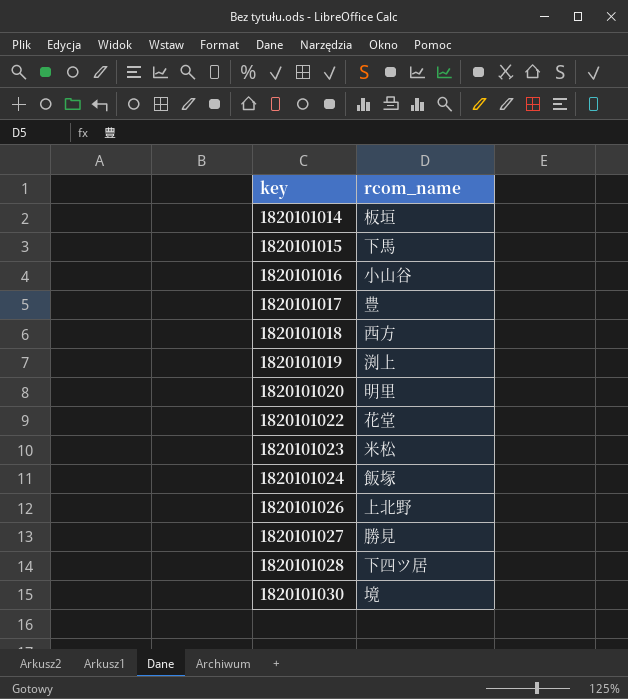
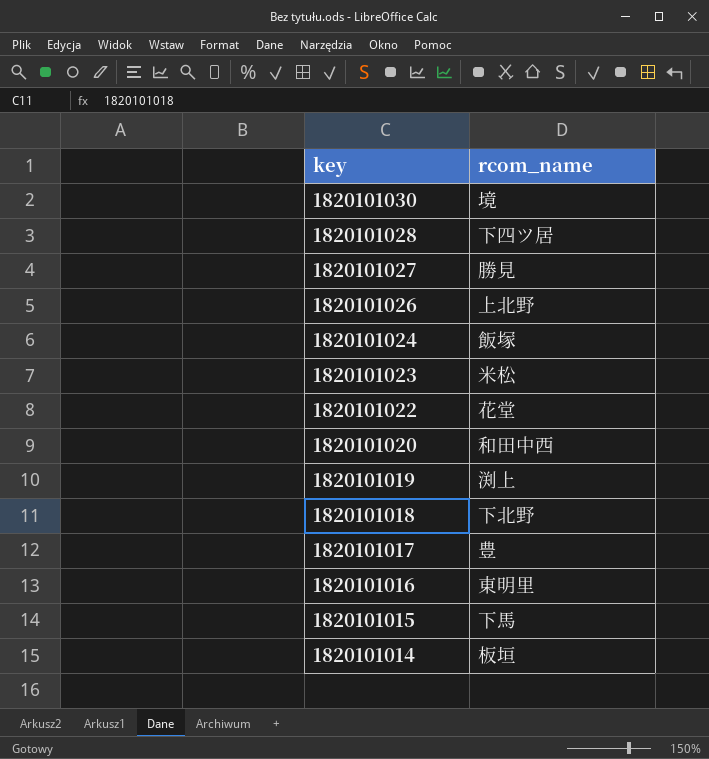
row order: key ascending -> key descending
1820101020 | rcom_name: 明里 -> 和田中西
1820101018 | rcom_name: 西方 -> 下北野
1820101016 | rcom_name: 小山谷 -> 東明里

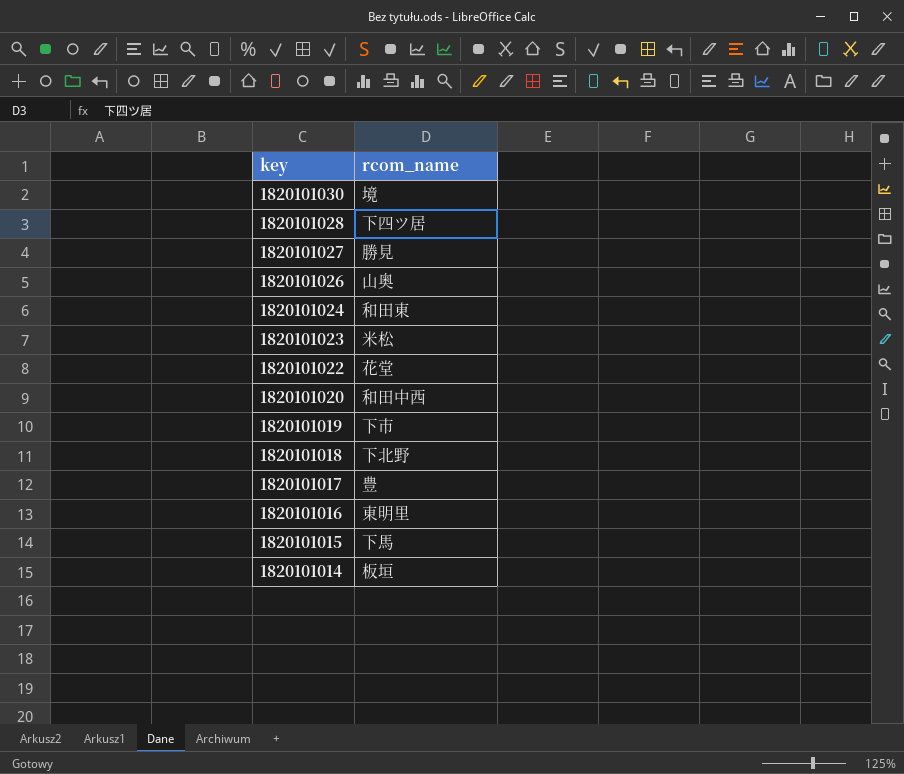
1820101026 | rcom_name: 上北野 -> 山奥
1820101024 | rcom_name: 飯塚 -> 和田東
1820101019 | rcom_name: 渕上 -> 下市

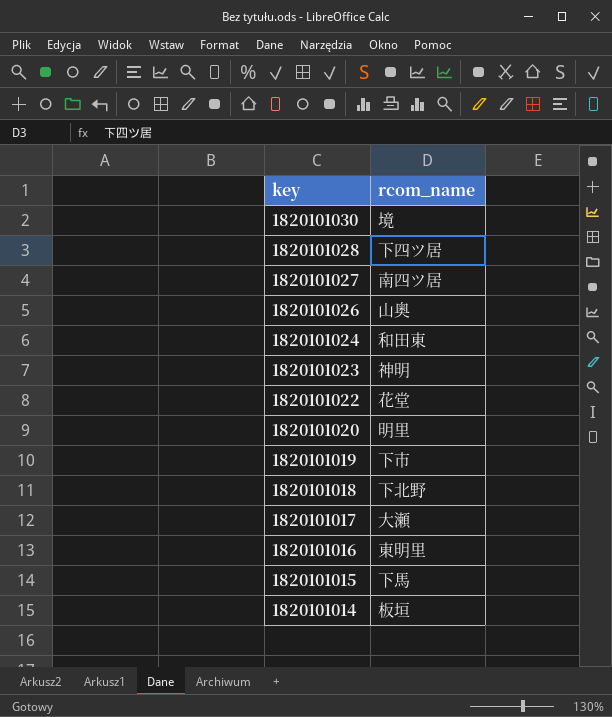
1820101027 | rcom_name: 勝見 -> 南四ツ居
1820101023 | rcom_name: 米松 -> 神明
1820101020 | rcom_name: 和田中西 -> 明里
1820101017 | rcom_name: 豊 -> 大瀬

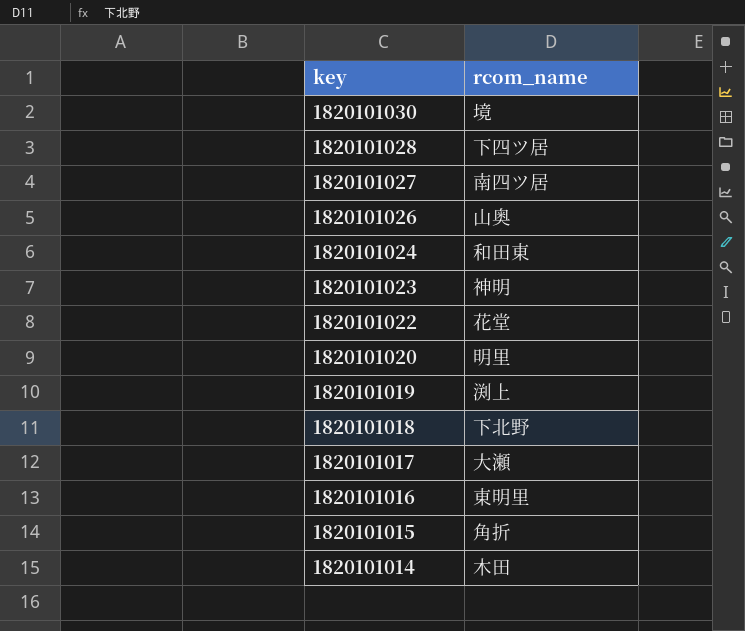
1820101019 | rcom_name: 下市 -> 渕上
1820101015 | rcom_name: 下馬 -> 角折
1820101014 | rcom_name: 板垣 -> 木田

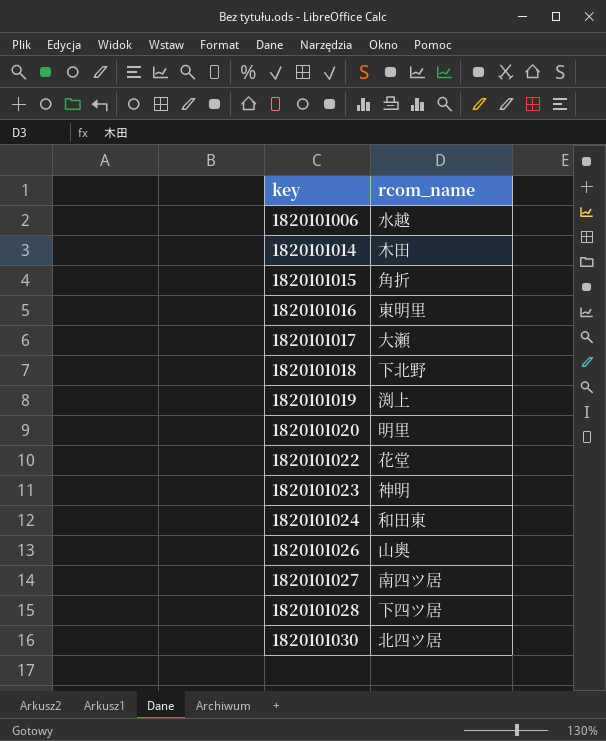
row order: key descending -> key ascending
row 1820101006: none -> 水越
1820101030 | rcom_name: 境 -> 北四ツ居

